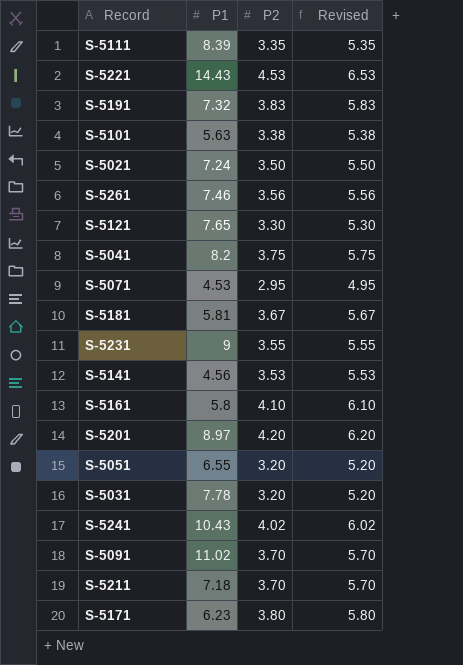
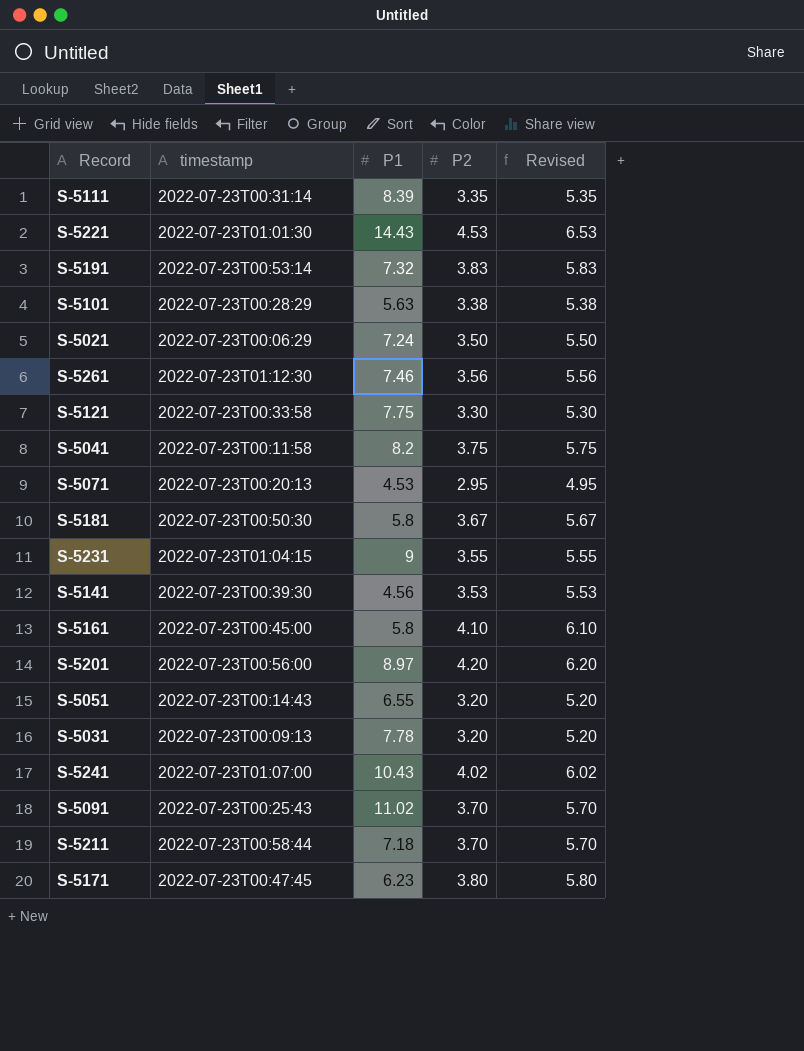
column timestamp | position: none -> 2
S-5121 | P1: 7.65 -> 7.75
S-5181 | P1: 5.81 -> 5.8

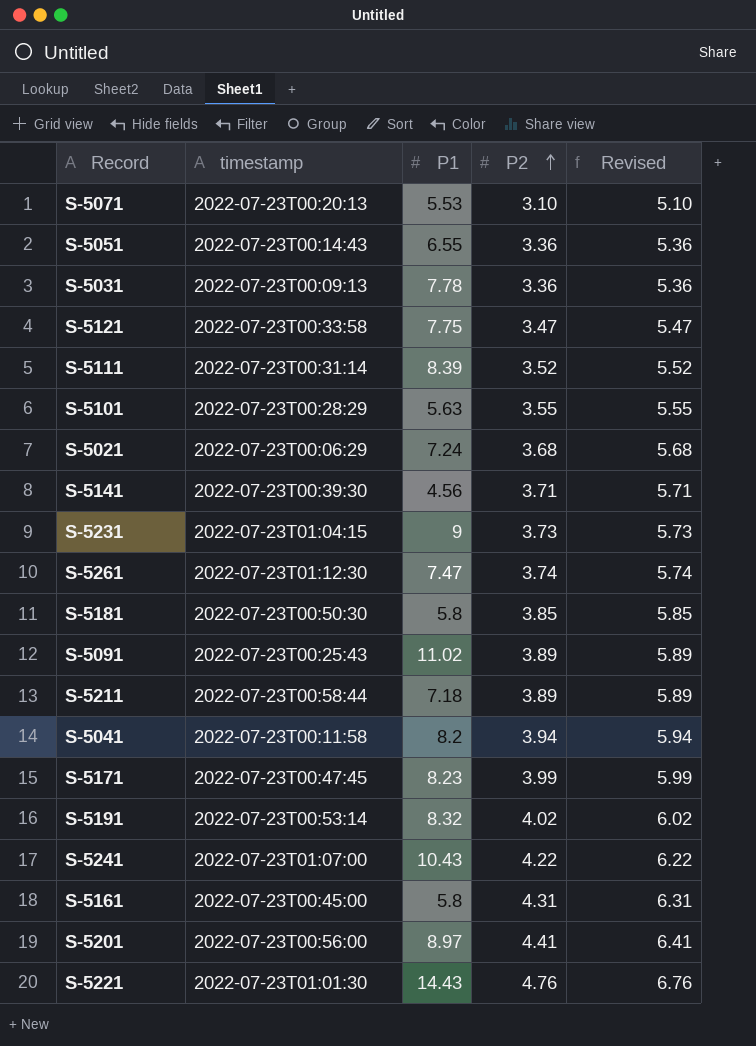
row order: none -> P2 ascending
S-5071 | P1: 4.53 -> 5.53
S-5071 | P2: 2.95 -> 3.10
S-5071 | Revised: 4.95 -> 5.10
S-5051 | P2: 3.20 -> 3.36
S-5051 | Revised: 5.20 -> 5.36
S-5031 | P2: 3.20 -> 3.36
S-5031 | Revised: 5.20 -> 5.36
S-5121 | P2: 3.30 -> 3.47
S-5121 | Revised: 5.30 -> 5.47
S-5111 | P2: 3.35 -> 3.52
S-5111 | Revised: 5.35 -> 5.52
S-5101 | P2: 3.38 -> 3.55
S-5101 | Revised: 5.38 -> 5.55
S-5021 | P2: 3.50 -> 3.68
S-5021 | Revised: 5.50 -> 5.68
S-5141 | P2: 3.53 -> 3.71
S-5141 | Revised: 5.53 -> 5.71
S-5231 | P2: 3.55 -> 3.73
S-5231 | Revised: 5.55 -> 5.73
S-5261 | P1: 7.46 -> 7.47
S-5261 | P2: 3.56 -> 3.74
S-5261 | Revised: 5.56 -> 5.74
S-5181 | P2: 3.67 -> 3.85
S-5181 | Revised: 5.67 -> 5.85
S-5091 | P2: 3.70 -> 3.89
S-5091 | Revised: 5.70 -> 5.89
S-5211 | P2: 3.70 -> 3.89
S-5211 | Revised: 5.70 -> 5.89
S-5041 | P2: 3.75 -> 3.94
S-5041 | Revised: 5.75 -> 5.94
S-5171 | P1: 6.23 -> 8.23
S-5171 | P2: 3.80 -> 3.99
S-5171 | Revised: 5.80 -> 5.99
S-5191 | P1: 7.32 -> 8.32
S-5191 | P2: 3.83 -> 4.02
S-5191 | Revised: 5.83 -> 6.02
S-5241 | P2: 4.02 -> 4.22
S-5241 | Revised: 6.02 -> 6.22
S-5161 | P2: 4.10 -> 4.31
S-5161 | Revised: 6.10 -> 6.31
S-5201 | P2: 4.20 -> 4.41
S-5201 | Revised: 6.20 -> 6.41
S-5221 | P2: 4.53 -> 4.76
S-5221 | Revised: 6.53 -> 6.76

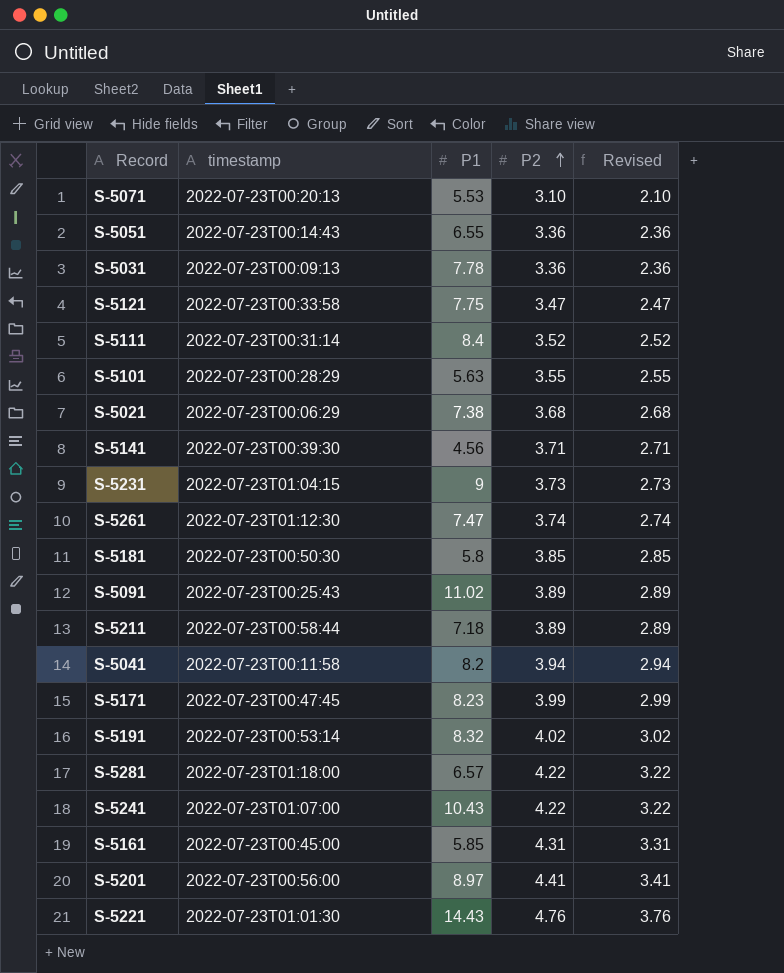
column Revised | formula: [P2] + 2 -> [P2] - 1
S-5111 | P1: 8.39 -> 8.4
S-5021 | P1: 7.24 -> 7.38
row S-5281: none -> 2022-07-23T01:18:00 | 6.57 | 4.22 | 3.22
S-5161 | P1: 5.8 -> 5.85

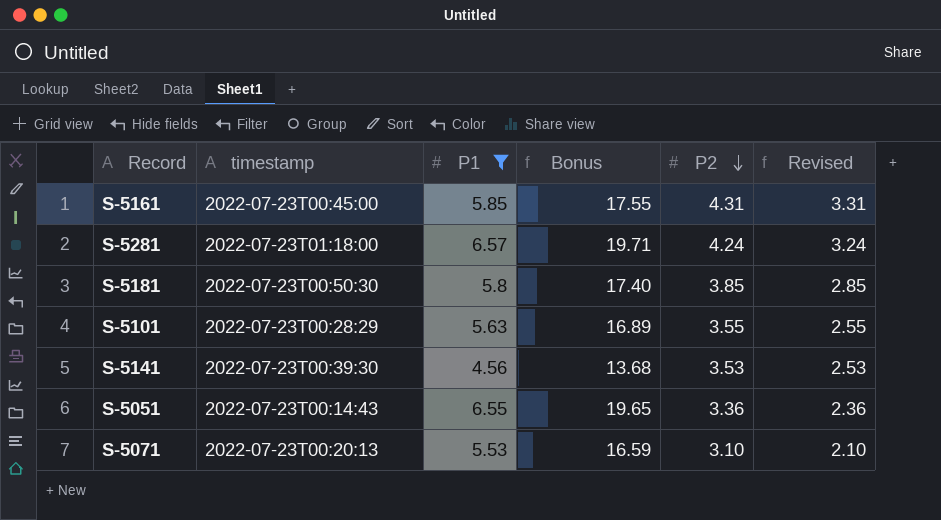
filter: none -> P1 <= 6.57
row order: P2 ascending -> P2 descending
column Bonus | formula: none -> [P1] * 3
S-5281 | P2: 4.22 -> 4.24
S-5281 | Revised: 3.22 -> 3.24
S-5141 | P2: 3.71 -> 3.53
S-5141 | Revised: 2.71 -> 2.53

